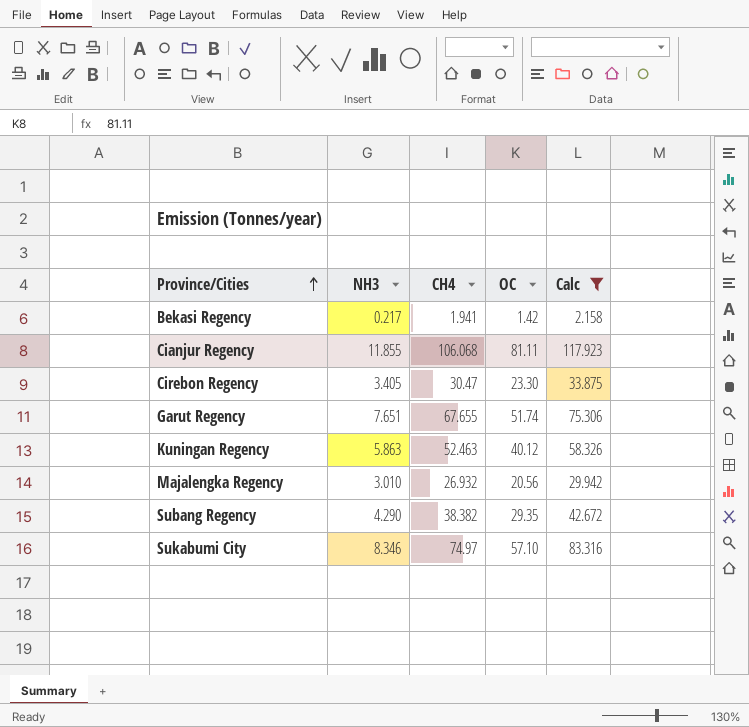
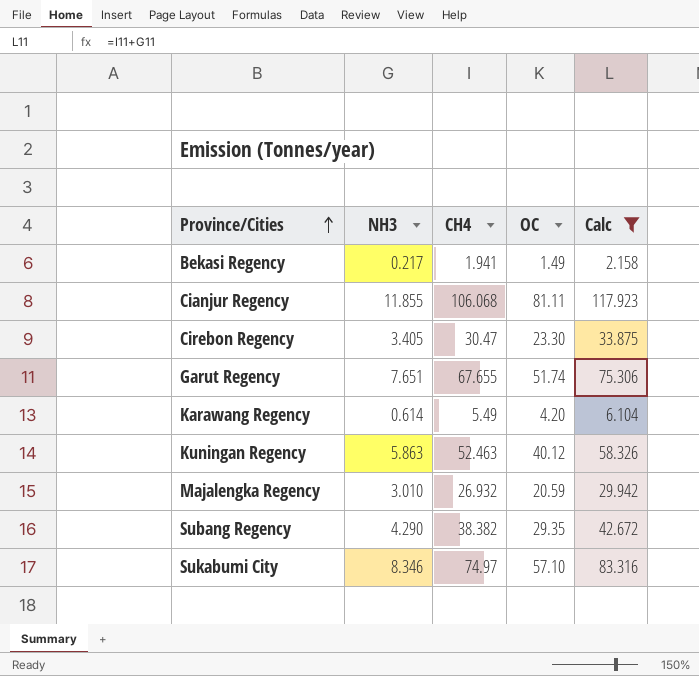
Bekasi Regency | OC: 1.42 -> 1.49
row Karawang Regency: none -> 0.614 | 5.49 | 4.20 | 6.104
Majalengka Regency | OC: 20.56 -> 20.59

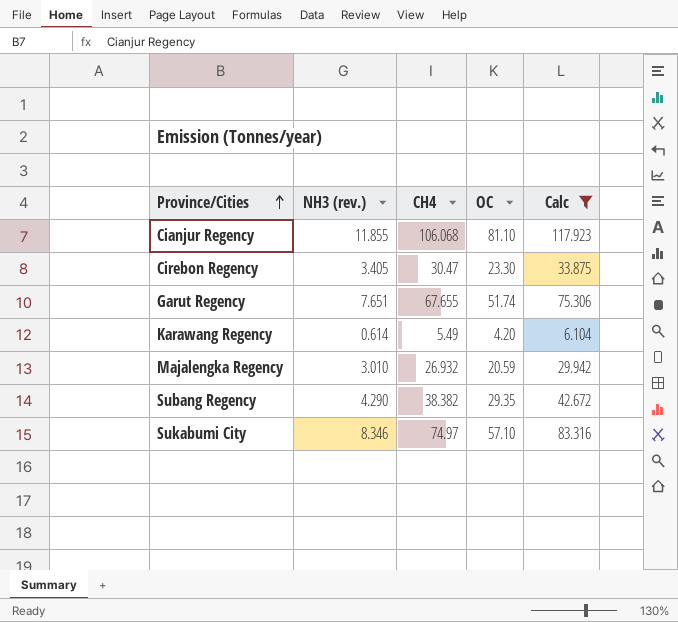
column name: NH3 -> NH3 (rev.)
row Bekasi Regency: 0.217 | 1.941 | 1.49 | 2.158 -> none
row Kuningan Regency: 5.863 | 52.463 | 40.12 | 58.326 -> none
Cianjur Regency | OC: 81.11 -> 81.10

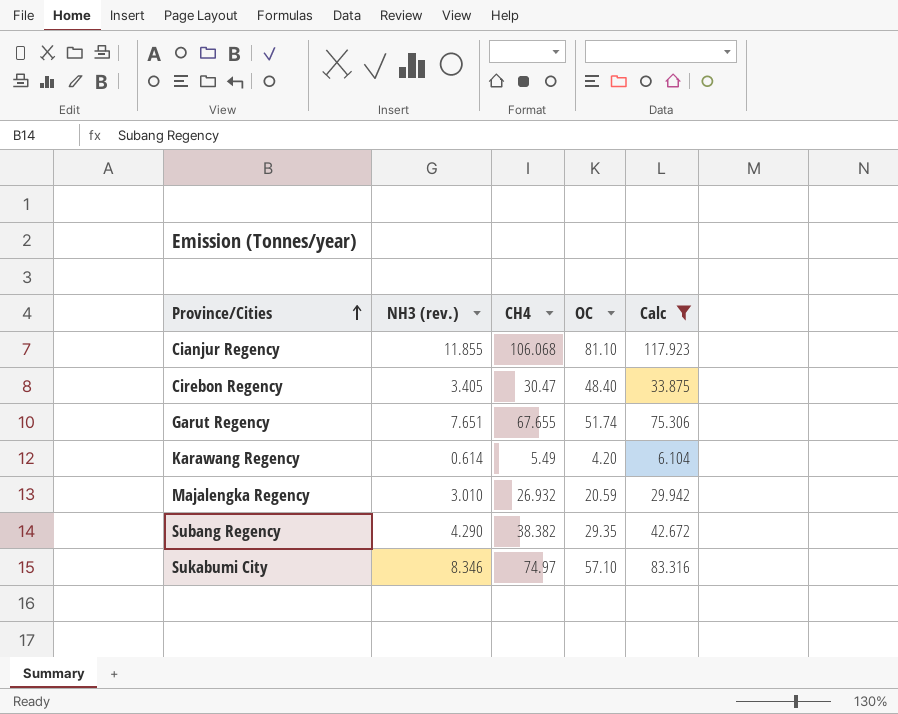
Cirebon Regency | OC: 23.30 -> 48.40

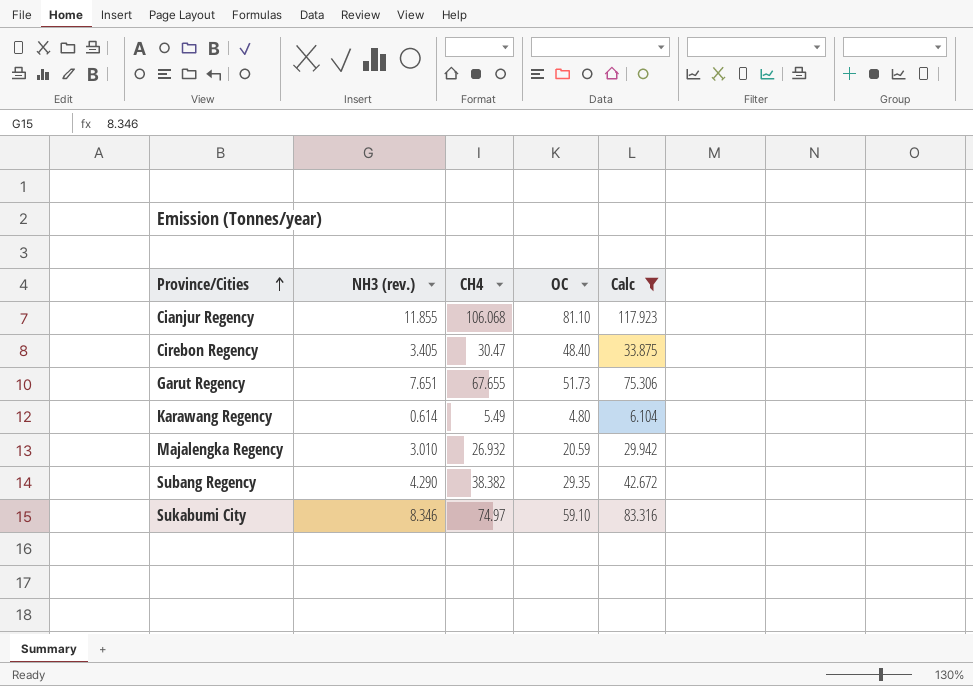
Garut Regency | OC: 51.74 -> 51.73
Karawang Regency | OC: 4.20 -> 4.80
Sukabumi City | OC: 57.10 -> 59.10

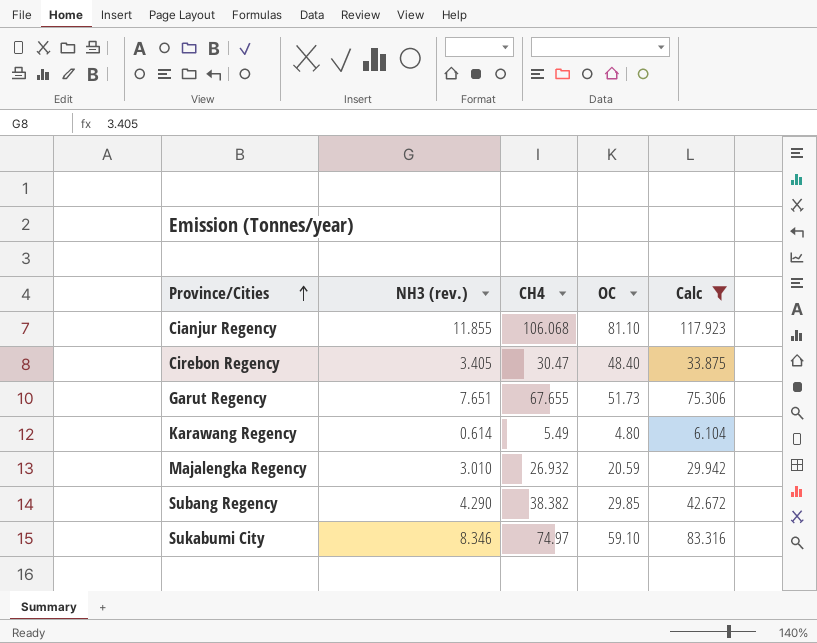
Subang Regency | OC: 29.35 -> 29.85

